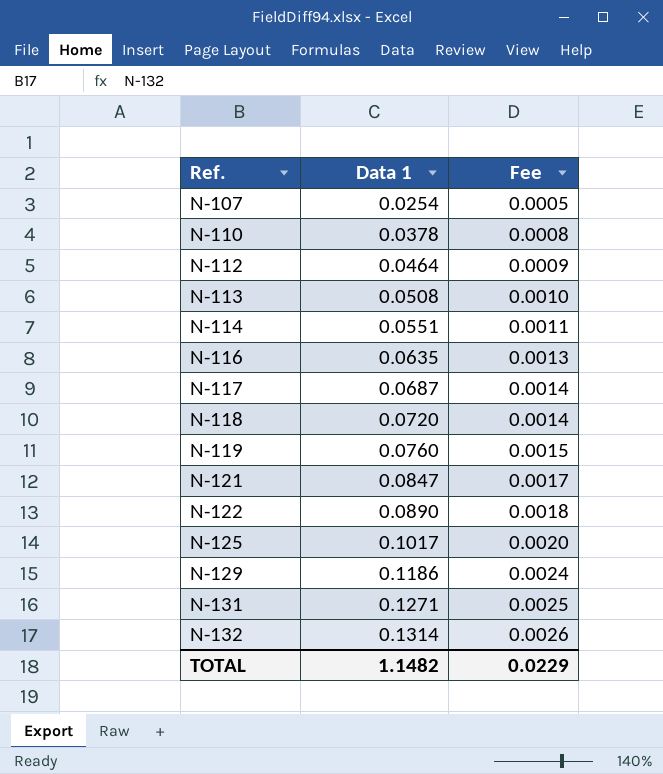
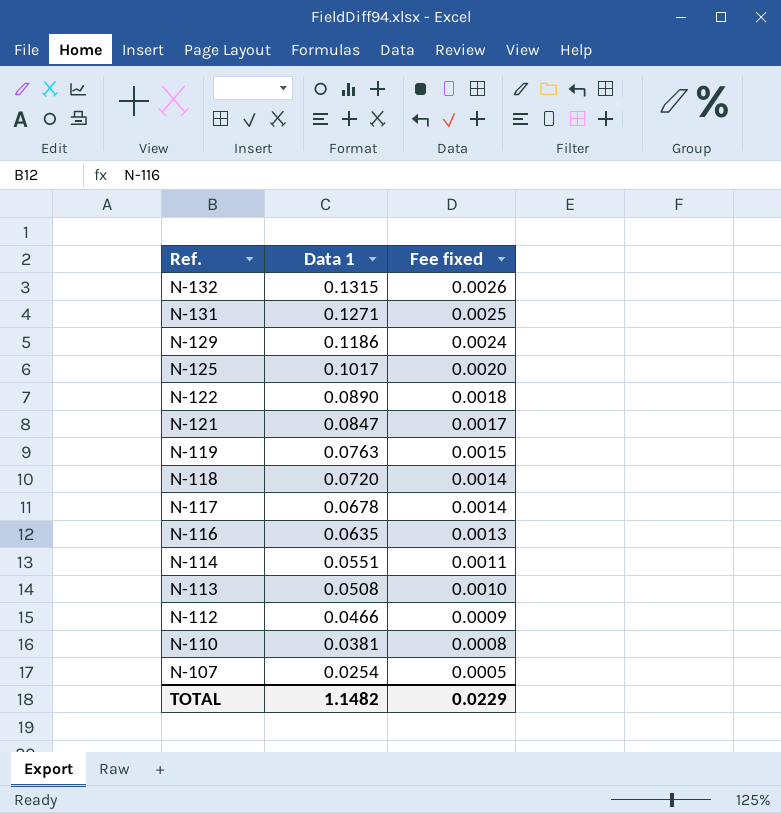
row order: Ref. ascending -> Ref. descending
column name: Fee -> Fee fixed
N-132 | Data 1: 0.1314 -> 0.1315
N-119 | Data 1: 0.0760 -> 0.0763
N-117 | Data 1: 0.0687 -> 0.0678
N-112 | Data 1: 0.0464 -> 0.0466
N-110 | Data 1: 0.0378 -> 0.0381

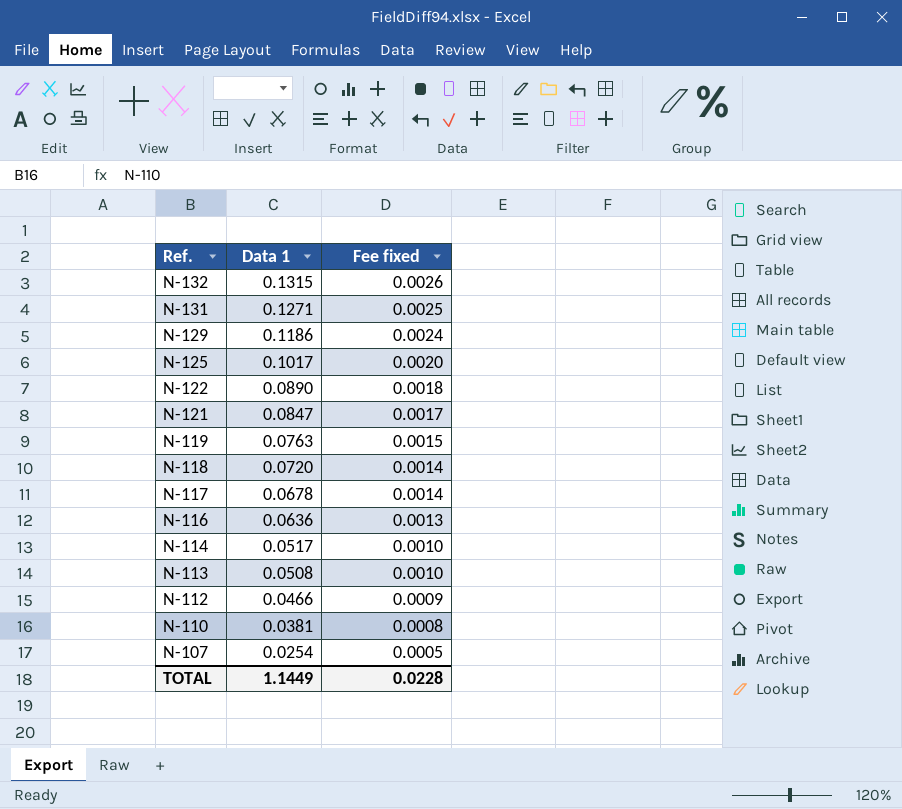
N-116 | Data 1: 0.0635 -> 0.0636
N-114 | Data 1: 0.0551 -> 0.0517
N-114 | Fee fixed: 0.0011 -> 0.0010
TOTAL | Data 1: 1.1482 -> 1.1449
TOTAL | Fee fixed: 0.0229 -> 0.0228

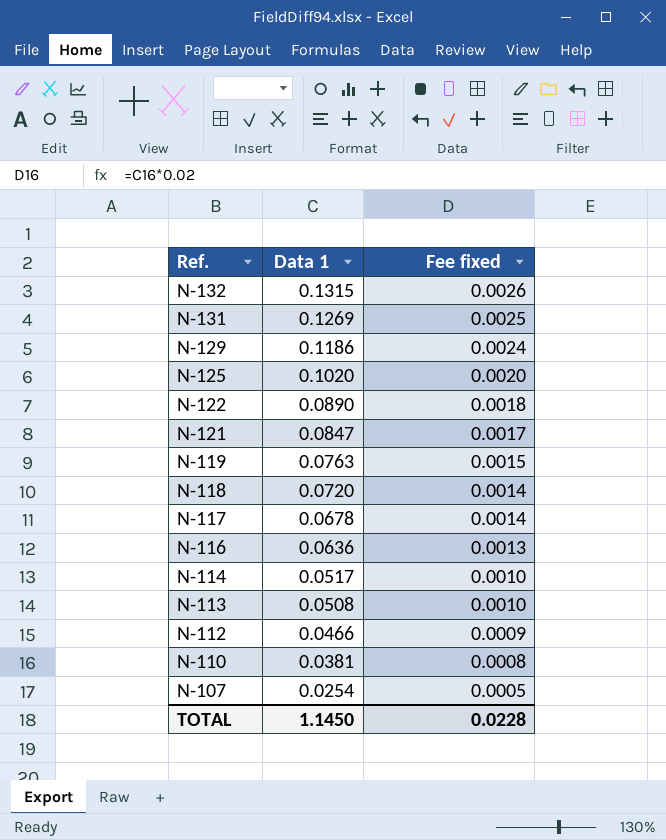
N-131 | Data 1: 0.1271 -> 0.1269
N-125 | Data 1: 0.1017 -> 0.1020
TOTAL | Data 1: 1.1449 -> 1.1450

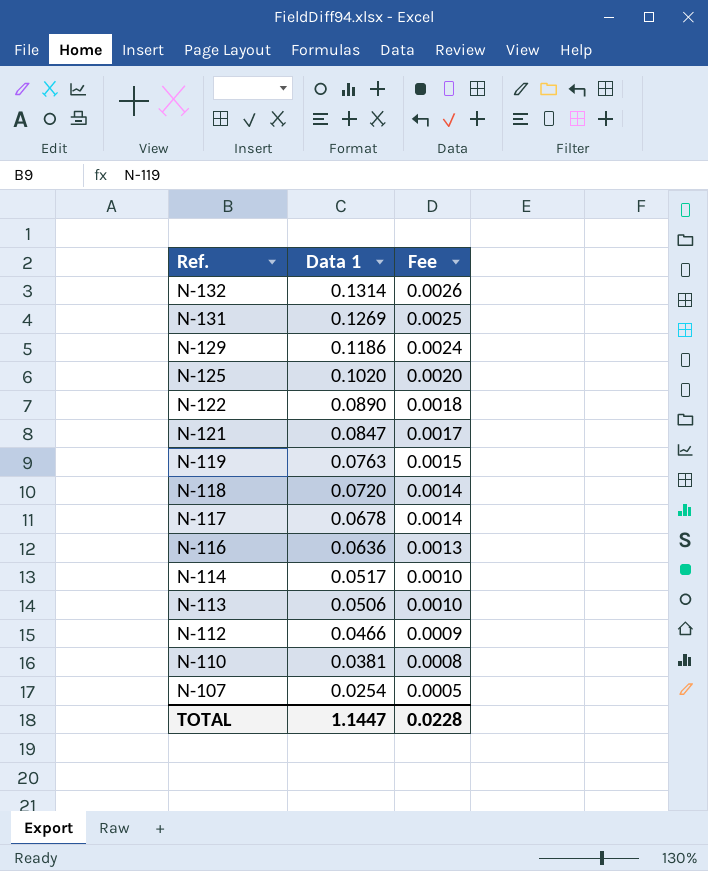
column name: Fee fixed -> Fee
N-132 | Data 1: 0.1315 -> 0.1314
N-113 | Data 1: 0.0508 -> 0.0506
TOTAL | Data 1: 1.1450 -> 1.1447

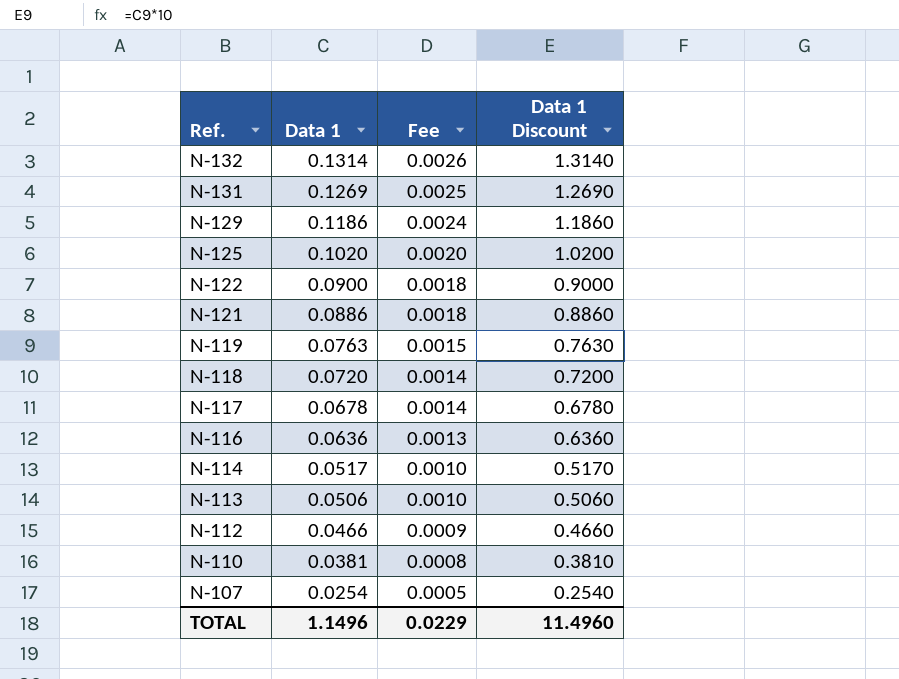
column Data 1 Discount | formula: none -> [Data 1] * 10
N-122 | Data 1: 0.0890 -> 0.0900
N-121 | Data 1: 0.0847 -> 0.0886
N-121 | Fee: 0.0017 -> 0.0018
TOTAL | Data 1: 1.1447 -> 1.1496
TOTAL | Fee: 0.0228 -> 0.0229

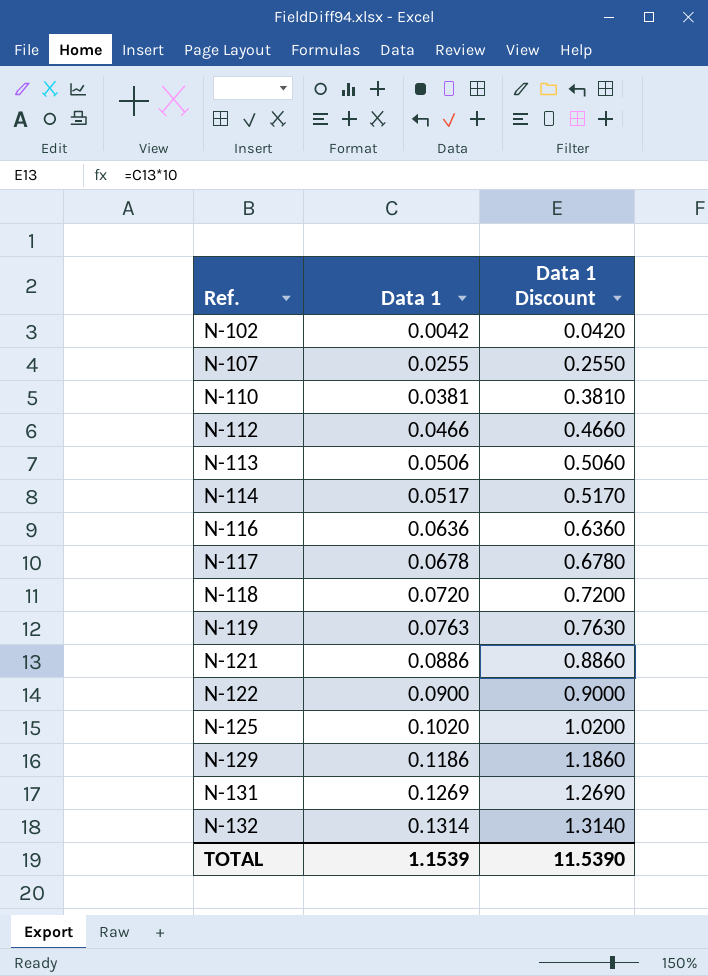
row order: Ref. descending -> Ref. ascending
column Fee | formula: [Data 1] * 0.02 -> none
row N-102: none -> 0.0042 | 0.0420
N-107 | Data 1: 0.0254 -> 0.0255
N-107 | Data 1 Discount: 0.2540 -> 0.2550
TOTAL | Data 1: 1.1496 -> 1.1539
TOTAL | Data 1 Discount: 11.4960 -> 11.5390

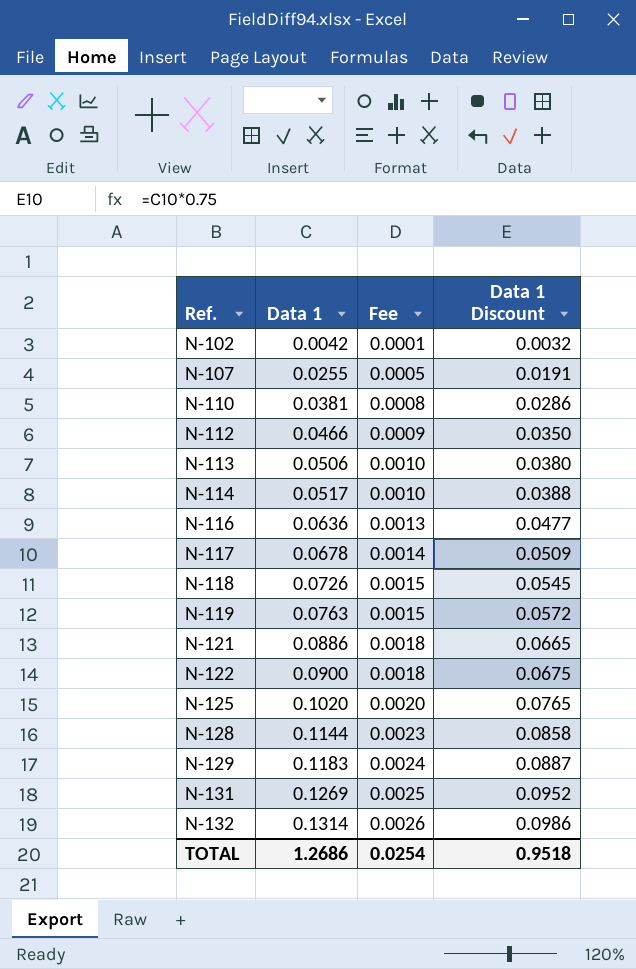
column Fee | formula: none -> [Data 1] * 0.02
column Data 1 Discount | formula: [Data 1] * 10 -> [Data 1] * 0.75
N-118 | Data 1: 0.0720 -> 0.0726
row N-128: none -> 0.1144 | 0.0023 | 0.0858
N-129 | Data 1: 0.1186 -> 0.1183
TOTAL | Data 1: 1.1539 -> 1.2686
TOTAL | Data 1 Discount: 11.5390 -> 0.9518

